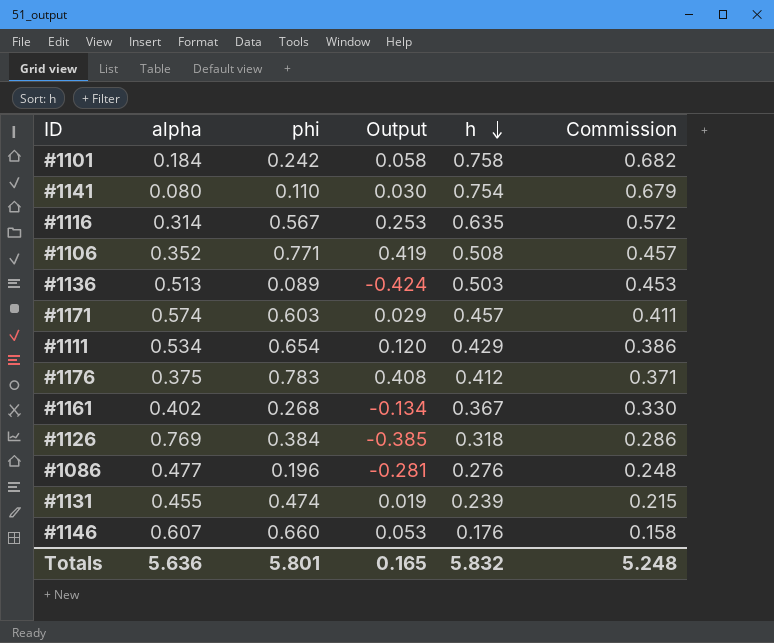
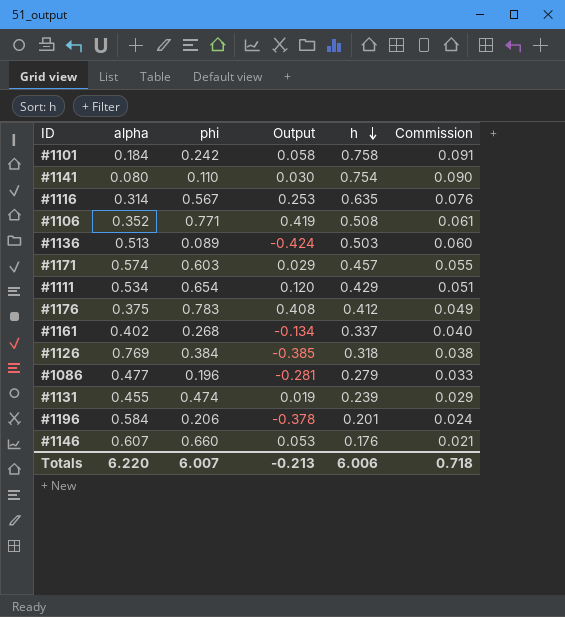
column Commission | formula: [h] * 0.9 -> [h] * 0.12
#1161 | h: 0.367 -> 0.337
#1086 | h: 0.276 -> 0.279
row #1196: none -> 0.584 | 0.206 | -0.378 | 0.201 | 0.024
Totals | alpha: 5.636 -> 6.220
Totals | phi: 5.801 -> 6.007
Totals | Output: 0.165 -> -0.213
Totals | h: 5.832 -> 6.006
Totals | Commission: 5.248 -> 0.718

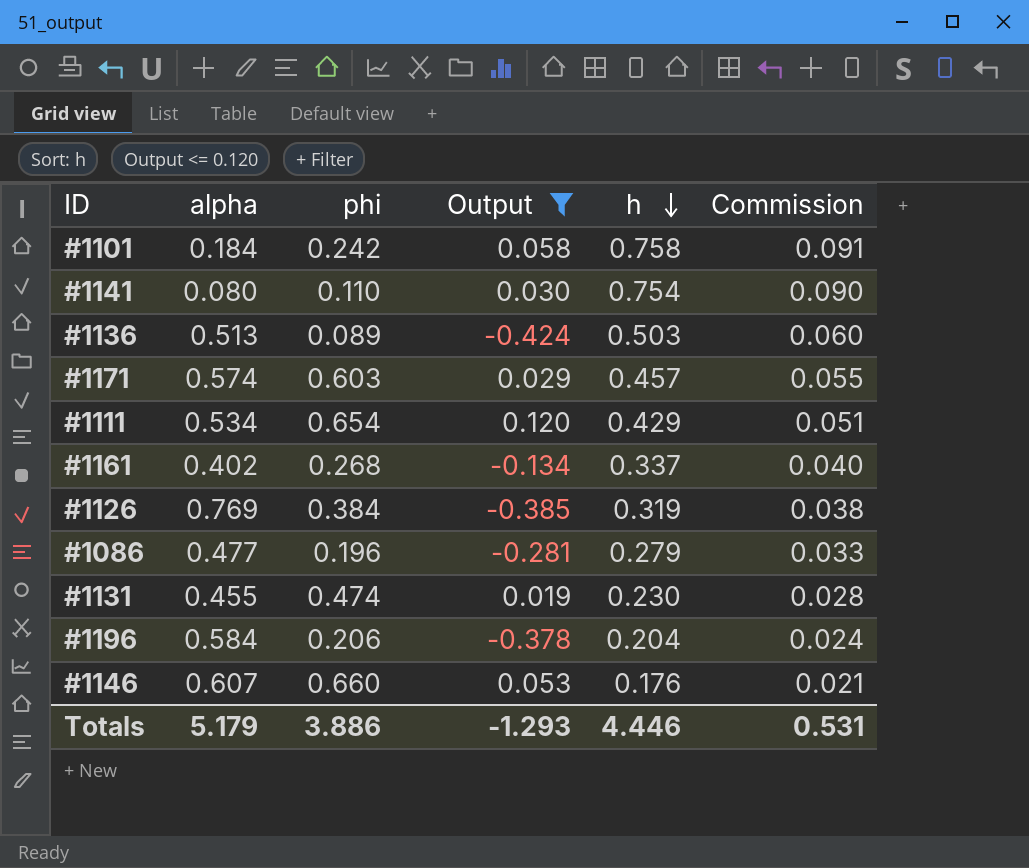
filter: none -> Output <= 0.120
#1126 | h: 0.318 -> 0.319
#1131 | h: 0.239 -> 0.230
#1131 | Commission: 0.029 -> 0.028
#1196 | h: 0.201 -> 0.204
Totals | alpha: 6.220 -> 5.179
Totals | phi: 6.007 -> 3.886
Totals | Output: -0.213 -> -1.293
Totals | h: 6.006 -> 4.446
Totals | Commission: 0.718 -> 0.531

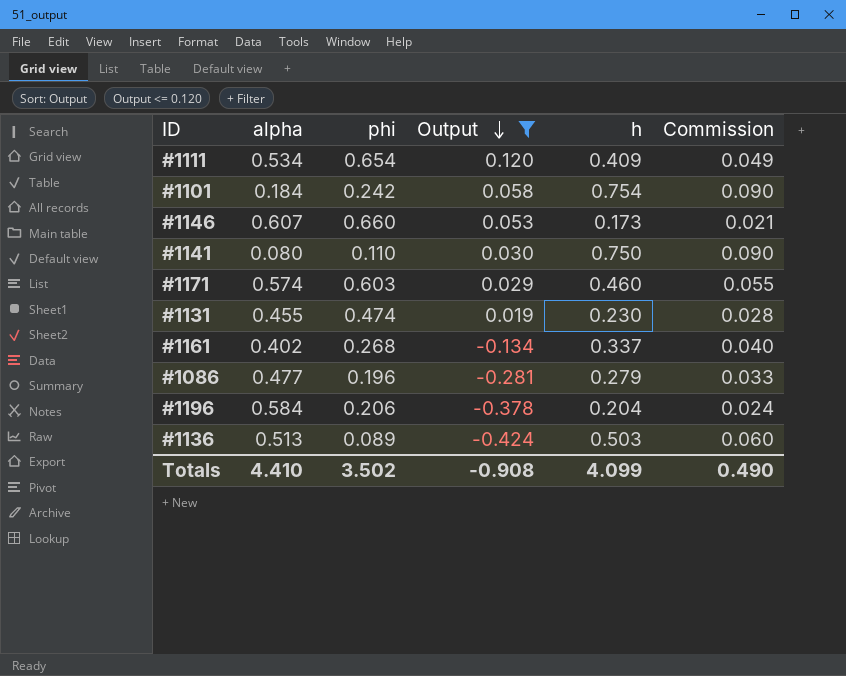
row order: h descending -> Output descending
row #1126: 0.769 | 0.384 | -0.385 | 0.319 | 0.038 -> none
#1111 | h: 0.429 -> 0.409
#1111 | Commission: 0.051 -> 0.049
#1101 | h: 0.758 -> 0.754
#1101 | Commission: 0.091 -> 0.090
#1146 | h: 0.176 -> 0.173
#1141 | h: 0.754 -> 0.750
#1171 | h: 0.457 -> 0.460
Totals | alpha: 5.179 -> 4.410
Totals | phi: 3.886 -> 3.502
Totals | Output: -1.293 -> -0.908
Totals | h: 4.446 -> 4.099
Totals | Commission: 0.531 -> 0.490

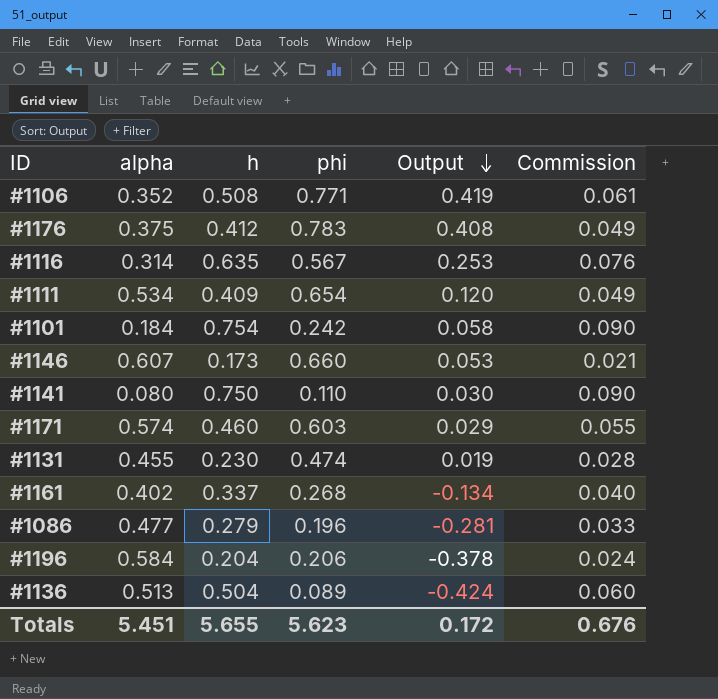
filter: Output <= 0.120 -> none
column h | position: 5 -> 3
#1136 | h: 0.503 -> 0.504
Totals | alpha: 4.410 -> 5.451
Totals | h: 4.099 -> 5.655
Totals | phi: 3.502 -> 5.623
Totals | Output: -0.908 -> 0.172
Totals | Commission: 0.490 -> 0.676

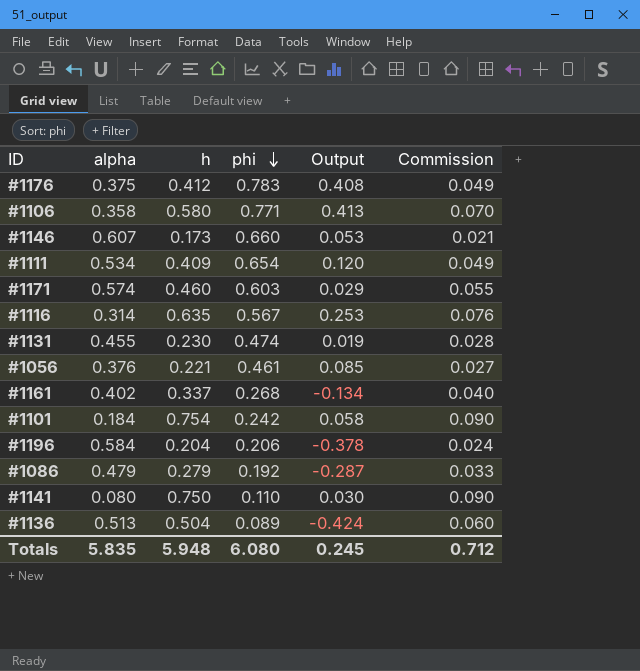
row order: Output descending -> phi descending
#1106 | alpha: 0.352 -> 0.358
#1106 | h: 0.508 -> 0.580
#1106 | Output: 0.419 -> 0.413
#1106 | Commission: 0.061 -> 0.070
row #1056: none -> 0.376 | 0.221 | 0.461 | 0.085 | 0.027
#1086 | alpha: 0.477 -> 0.479
#1086 | phi: 0.196 -> 0.192
#1086 | Output: -0.281 -> -0.287
Totals | alpha: 5.451 -> 5.835
Totals | h: 5.655 -> 5.948
Totals | phi: 5.623 -> 6.080
Totals | Output: 0.172 -> 0.245
Totals | Commission: 0.676 -> 0.712

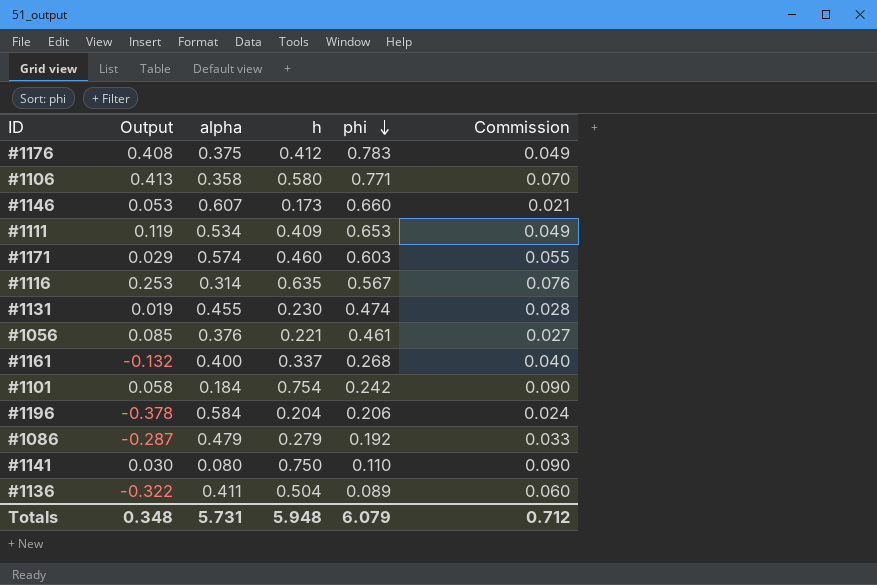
column Output | position: 5 -> 2
#1111 | Output: 0.120 -> 0.119
#1111 | phi: 0.654 -> 0.653
#1161 | Output: -0.134 -> -0.132
#1161 | alpha: 0.402 -> 0.400
#1136 | Output: -0.424 -> -0.322
#1136 | alpha: 0.513 -> 0.411
Totals | Output: 0.245 -> 0.348
Totals | alpha: 5.835 -> 5.731
Totals | phi: 6.080 -> 6.079

